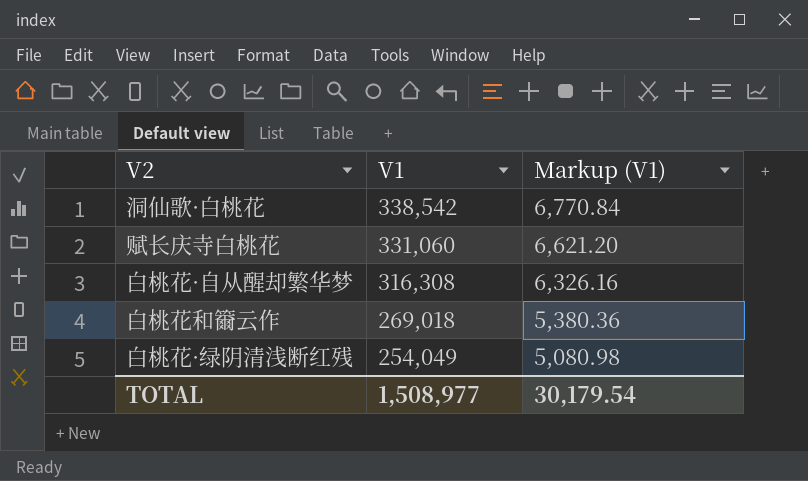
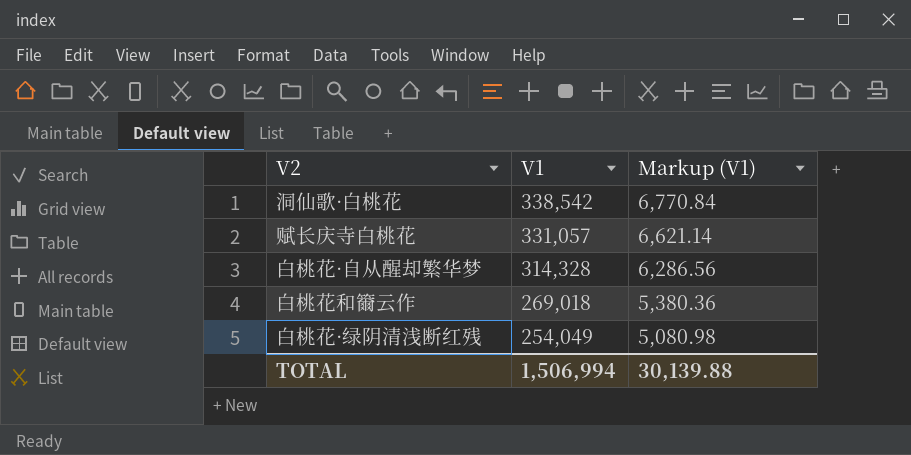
赋长庆寺白桃花 | V1: 331,060 -> 331,057
赋长庆寺白桃花 | Markup (V1): 6,621.20 -> 6,621.14
白桃花·自从醒却繁华梦 | V1: 316,308 -> 314,328
白桃花·自从醒却繁华梦 | Markup (V1): 6,326.16 -> 6,286.56
TOTAL | V1: 1,508,977 -> 1,506,994
TOTAL | Markup (V1): 30,179.54 -> 30,139.88

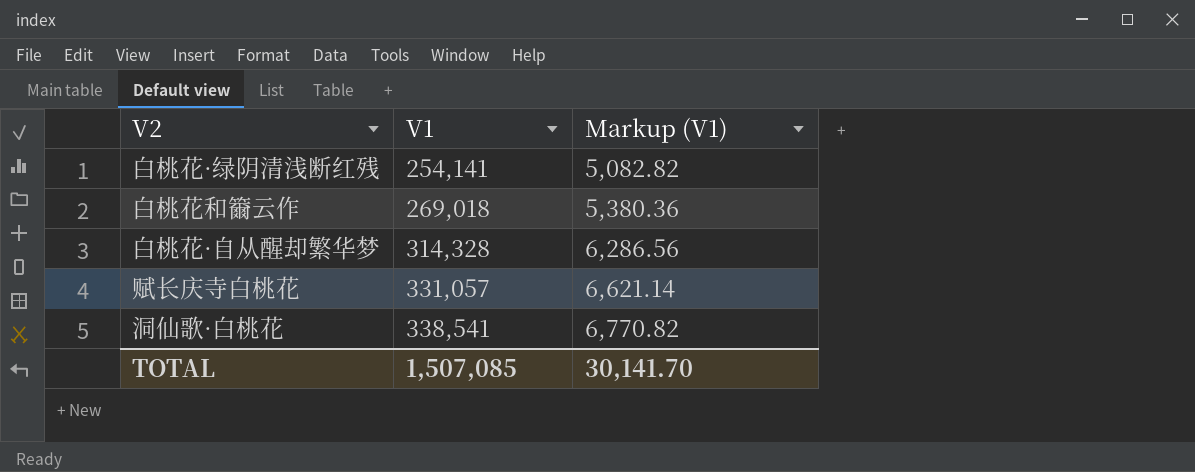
row order: V1 descending -> V1 ascending
白桃花·绿阴清浅断红残 | V1: 254,049 -> 254,141
白桃花·绿阴清浅断红残 | Markup (V1): 5,080.98 -> 5,082.82
洞仙歌·白桃花 | V1: 338,542 -> 338,541
洞仙歌·白桃花 | Markup (V1): 6,770.84 -> 6,770.82
TOTAL | V1: 1,506,994 -> 1,507,085
TOTAL | Markup (V1): 30,139.88 -> 30,141.70

